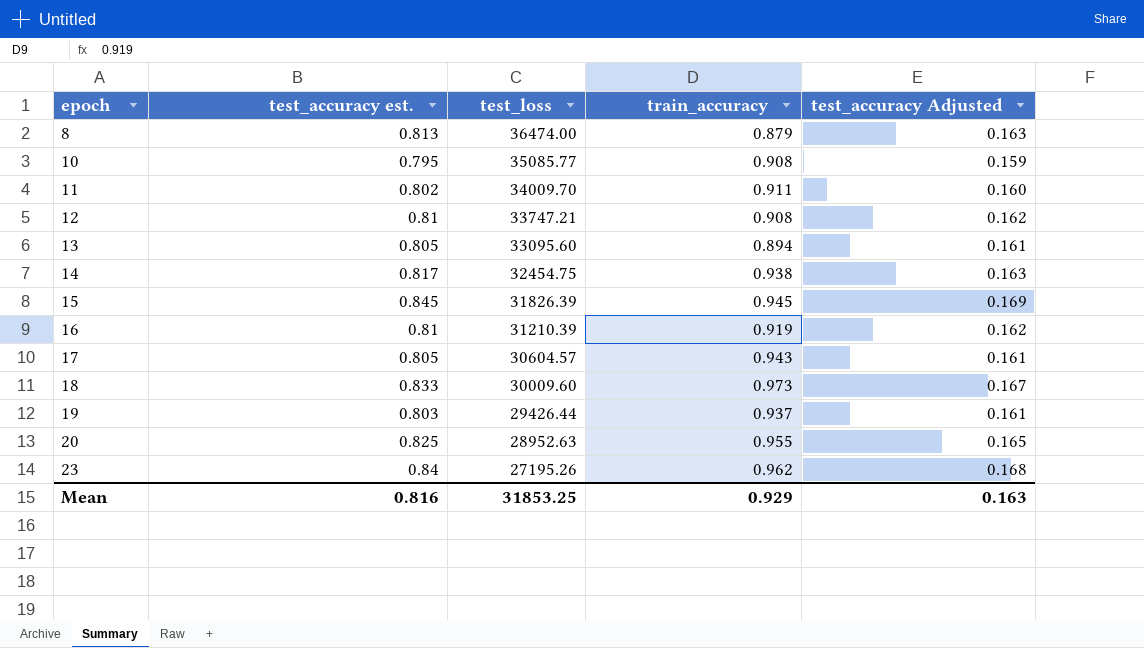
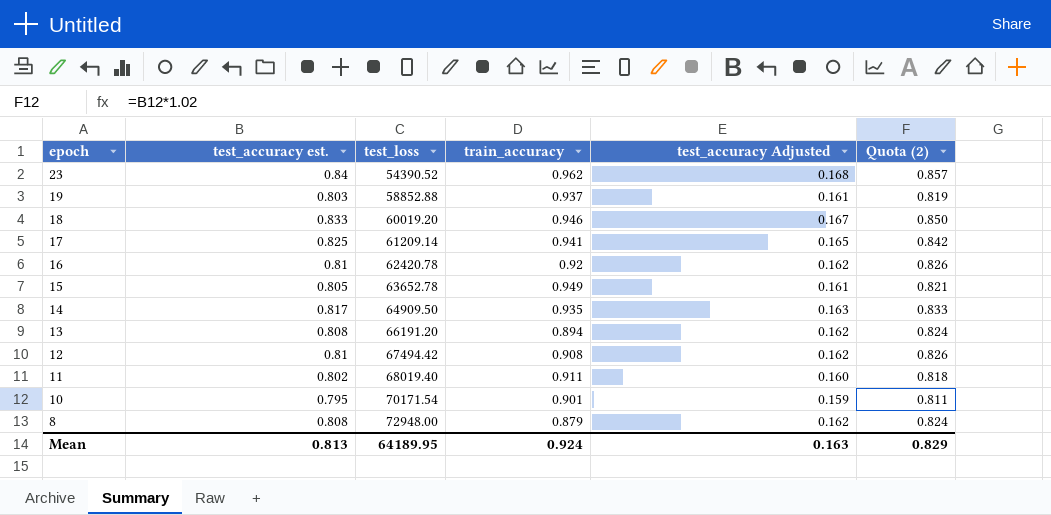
row order: epoch ascending -> epoch descending
column Quota (2) | formula: none -> [test_accuracy est.] * 1.02
row 20: 0.825 | 28952.63 | 0.955 | 0.165 -> none
23 | test_loss: 27195.26 -> 54390.52
19 | test_loss: 29426.44 -> 58852.88
18 | test_loss: 30009.60 -> 60019.20
18 | train_accuracy: 0.973 -> 0.946
17 | test_accuracy est.: 0.805 -> 0.825
17 | test_loss: 30604.57 -> 61209.14
17 | train_accuracy: 0.943 -> 0.941
17 | test_accuracy Adjusted: 0.161 -> 0.165
16 | test_loss: 31210.39 -> 62420.78
16 | train_accuracy: 0.919 -> 0.92
15 | test_accuracy est.: 0.845 -> 0.805
15 | test_loss: 31826.39 -> 63652.78
15 | train_accuracy: 0.945 -> 0.949
15 | test_accuracy Adjusted: 0.169 -> 0.161
14 | test_loss: 32454.75 -> 64909.50
14 | train_accuracy: 0.938 -> 0.935
13 | test_accuracy est.: 0.805 -> 0.808
13 | test_loss: 33095.60 -> 66191.20
13 | test_accuracy Adjusted: 0.161 -> 0.162
12 | test_loss: 33747.21 -> 67494.42
11 | test_loss: 34009.70 -> 68019.40
10 | test_loss: 35085.77 -> 70171.54
10 | train_accuracy: 0.908 -> 0.901
8 | test_accuracy est.: 0.813 -> 0.808
8 | test_loss: 36474.00 -> 72948.00
8 | test_accuracy Adjusted: 0.163 -> 0.162
Mean | test_accuracy est.: 0.816 -> 0.813
Mean | test_loss: 31853.25 -> 64189.95
Mean | train_accuracy: 0.929 -> 0.924

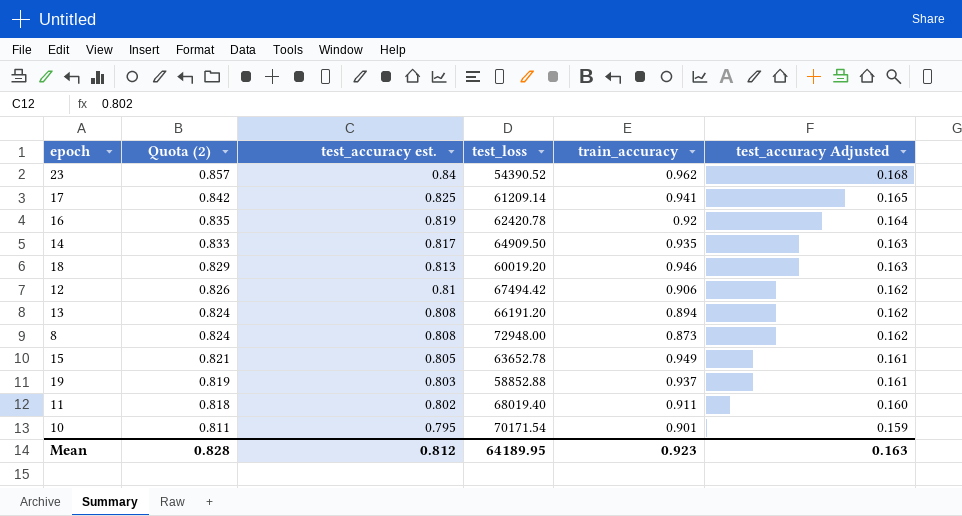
row order: epoch descending -> Quota (2) descending
column Quota (2) | position: 6 -> 2
16 | Quota (2): 0.826 -> 0.835
16 | test_accuracy est.: 0.81 -> 0.819
16 | test_accuracy Adjusted: 0.162 -> 0.164
18 | Quota (2): 0.850 -> 0.829
18 | test_accuracy est.: 0.833 -> 0.813
18 | test_accuracy Adjusted: 0.167 -> 0.163
12 | train_accuracy: 0.908 -> 0.906
8 | train_accuracy: 0.879 -> 0.873
Mean | Quota (2): 0.829 -> 0.828
Mean | test_accuracy est.: 0.813 -> 0.812
Mean | train_accuracy: 0.924 -> 0.923

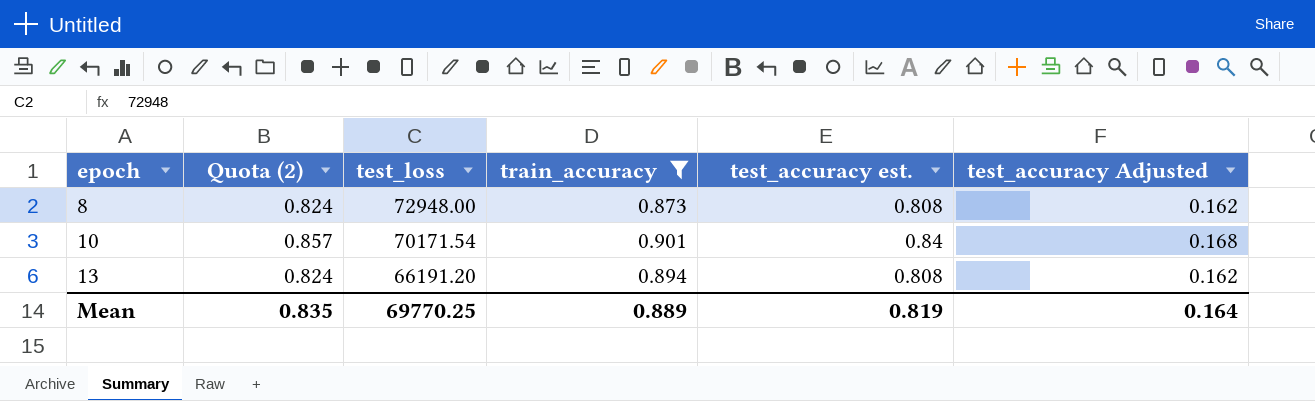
filter: none -> train_accuracy <= 0.901
row order: Quota (2) descending -> epoch ascending
column test_accuracy est. | position: 3 -> 5
10 | Quota (2): 0.811 -> 0.857
10 | test_accuracy est.: 0.795 -> 0.84
10 | test_accuracy Adjusted: 0.159 -> 0.168
Mean | Quota (2): 0.828 -> 0.835
Mean | test_loss: 64189.95 -> 69770.25
Mean | train_accuracy: 0.923 -> 0.889
Mean | test_accuracy est.: 0.812 -> 0.819
Mean | test_accuracy Adjusted: 0.163 -> 0.164

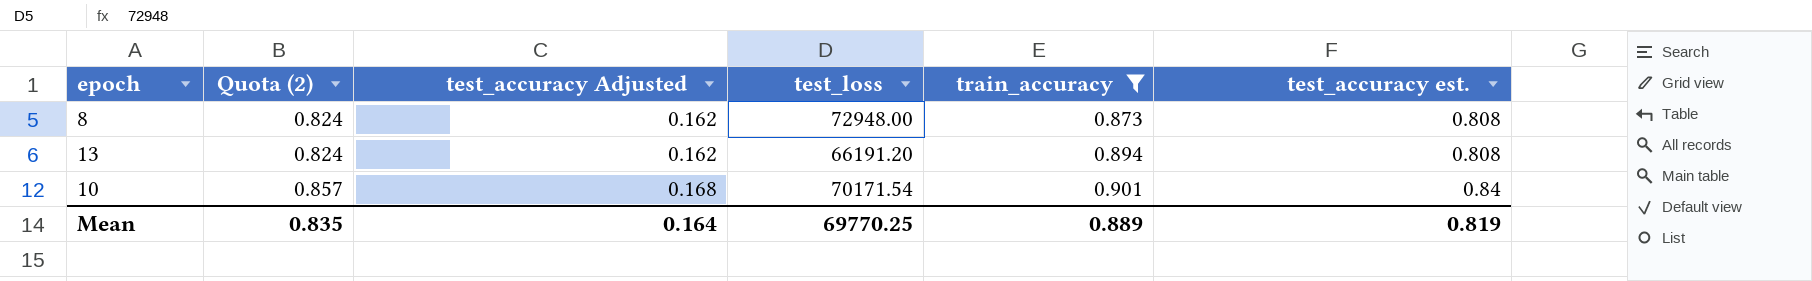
row order: epoch ascending -> Quota (2) ascending
column test_accuracy Adjusted | position: 6 -> 3

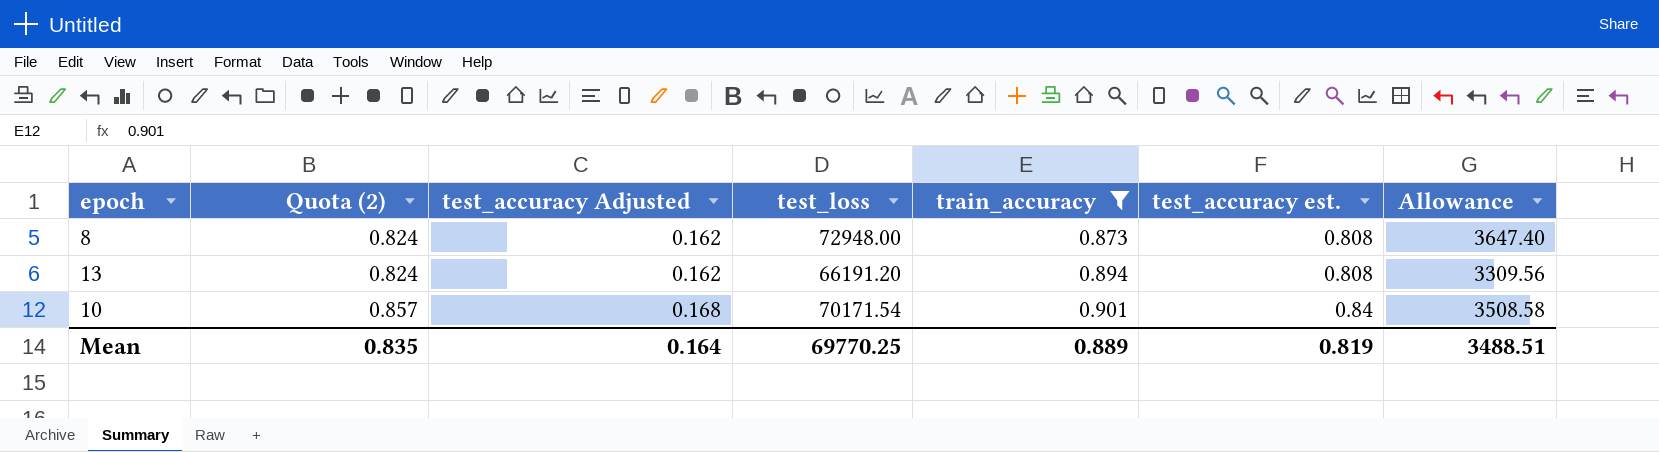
column Allowance | formula: none -> [test_loss] * 0.05

